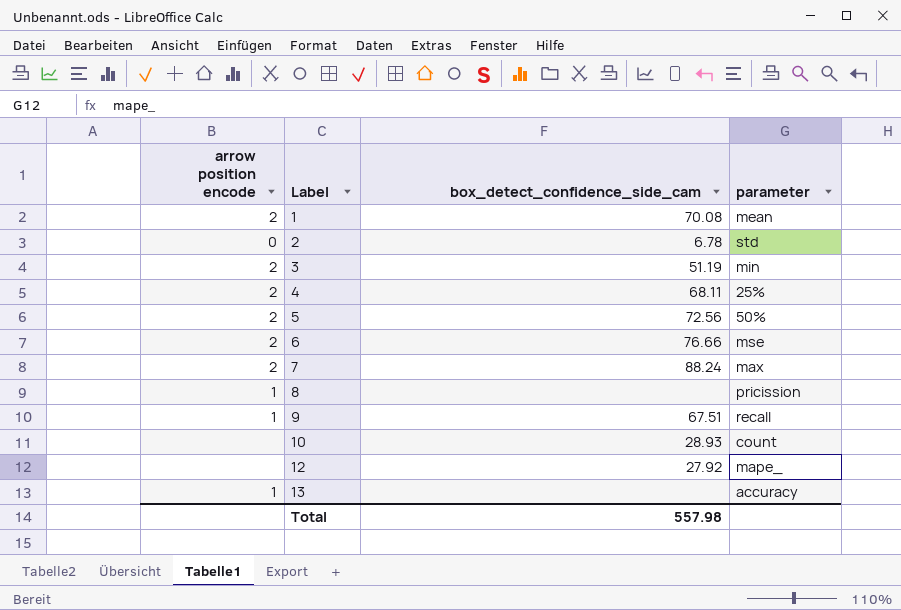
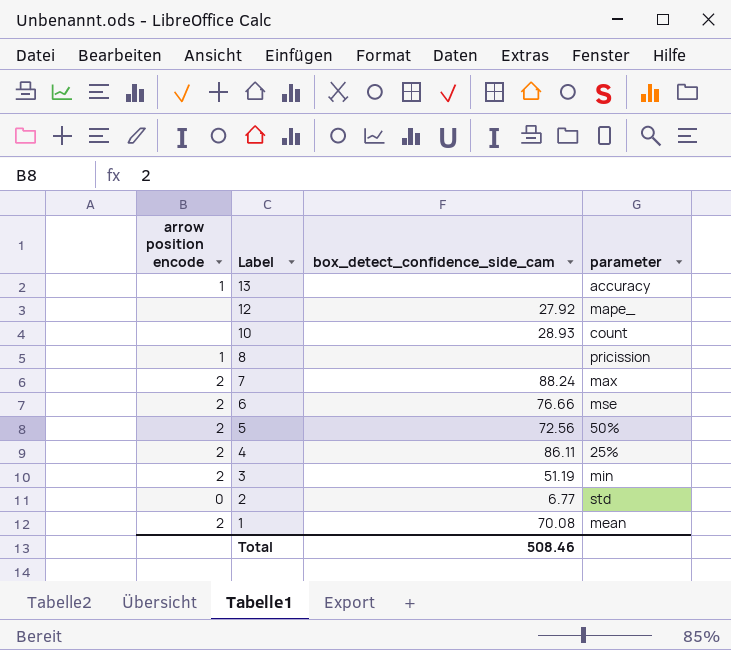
row order: Label ascending -> Label descending
row 9: 1 | 67.51 | recall -> none
4 | box_detect_confidence_side_cam: 68.11 -> 86.11
2 | box_detect_confidence_side_cam: 6.78 -> 6.77
Total | box_detect_confidence_side_cam: 557.98 -> 508.46

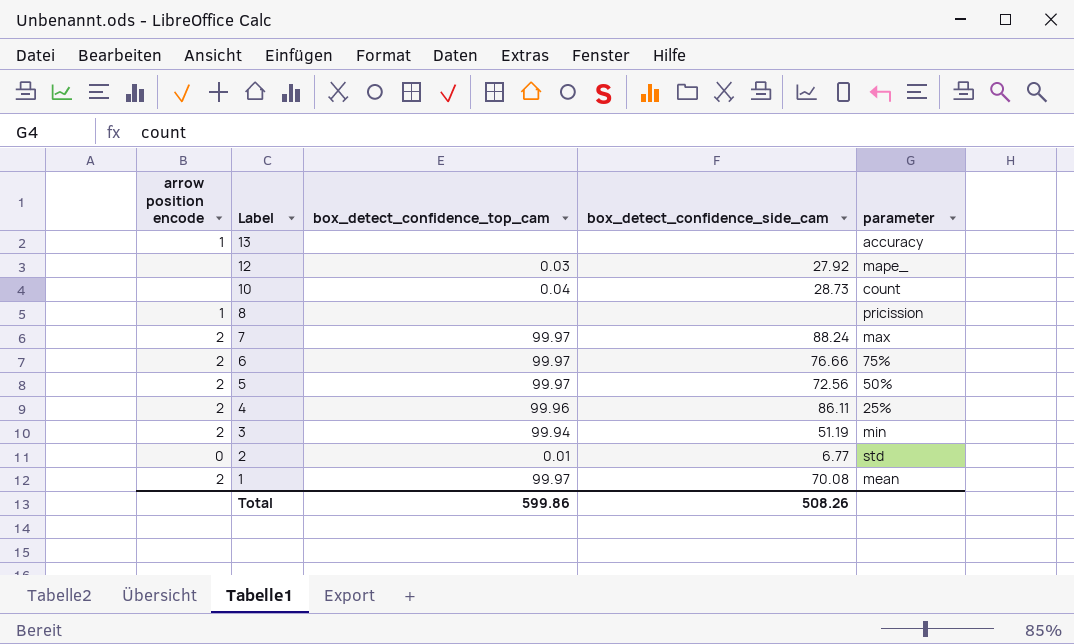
column box_detect_confidence_top_cam | position: none -> 3
10 | box_detect_confidence_side_cam: 28.93 -> 28.73
6 | parameter: mse -> 75%
Total | box_detect_confidence_side_cam: 508.46 -> 508.26

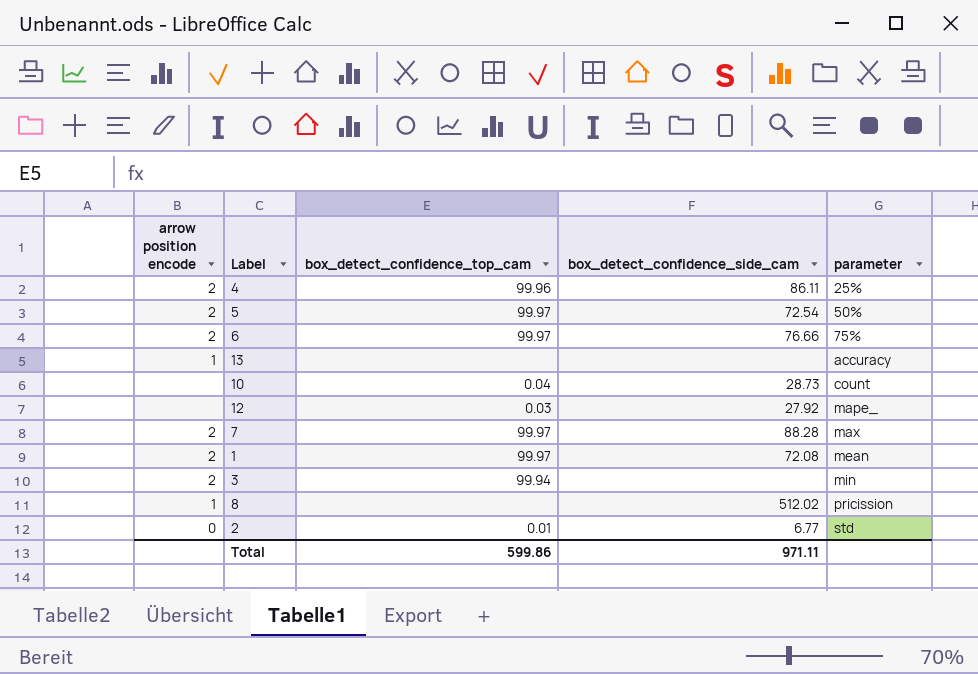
row order: Label descending -> parameter ascending
5 | box_detect_confidence_side_cam: 72.56 -> 72.54
7 | box_detect_confidence_side_cam: 88.24 -> 88.28
1 | box_detect_confidence_side_cam: 70.08 -> 72.08
3 | box_detect_confidence_side_cam: 51.19 -> none
8 | box_detect_confidence_side_cam: none -> 512.02
Total | box_detect_confidence_side_cam: 508.26 -> 971.11

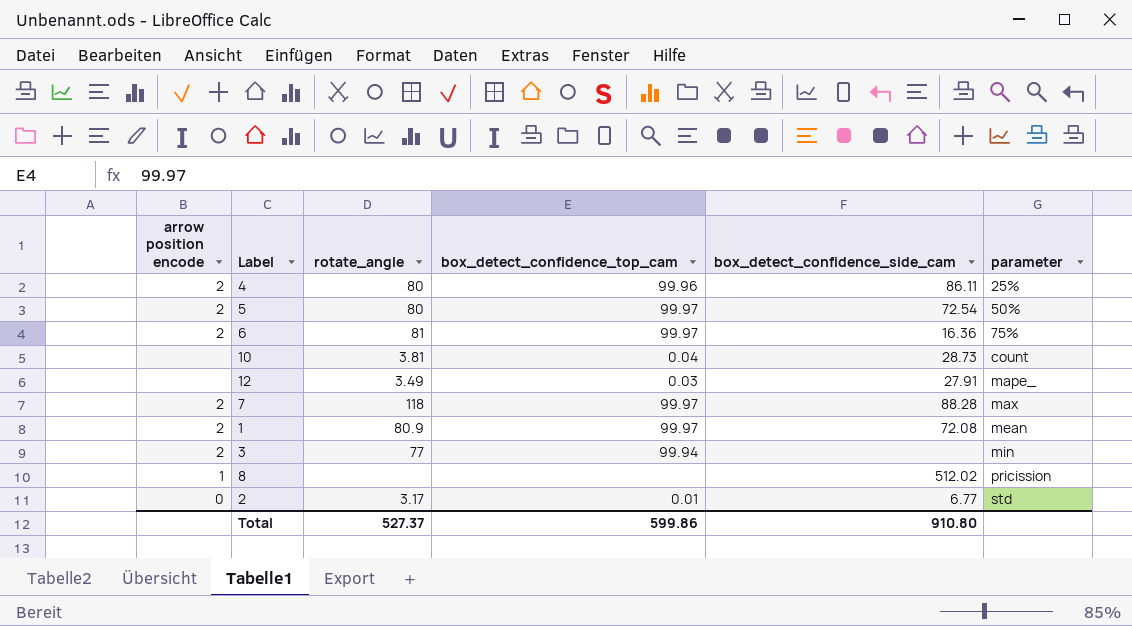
column rotate_angle | position: none -> 3
row 13: 1 | none | none | accuracy -> none
6 | box_detect_confidence_side_cam: 76.66 -> 16.36
12 | box_detect_confidence_side_cam: 27.92 -> 27.91
Total | box_detect_confidence_side_cam: 971.11 -> 910.80

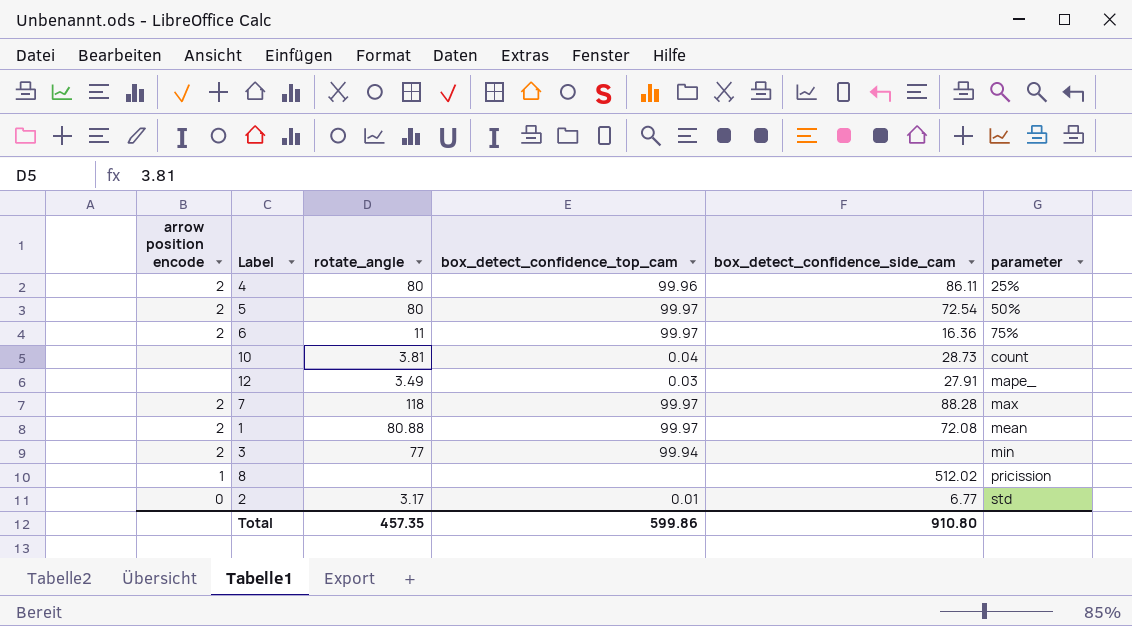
6 | rotate_angle: 81 -> 11
1 | rotate_angle: 80.9 -> 80.88
Total | rotate_angle: 527.37 -> 457.35

